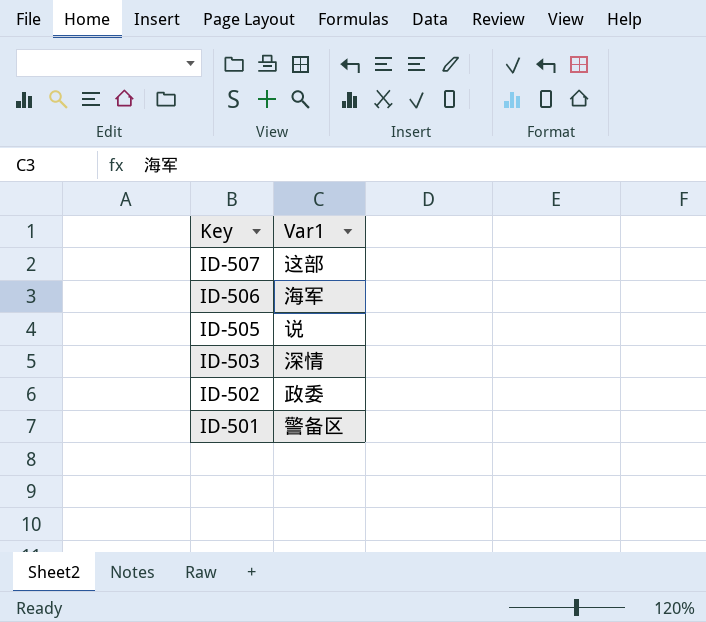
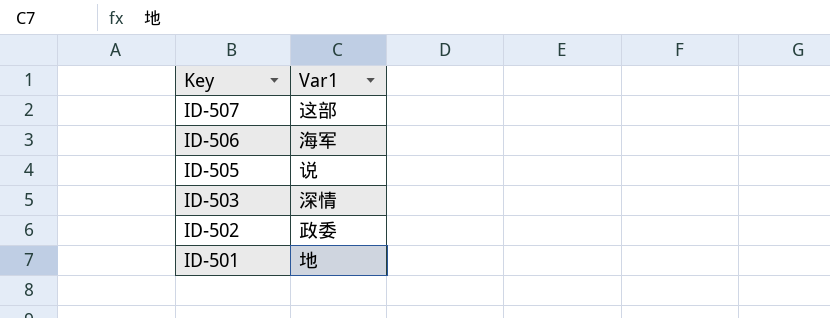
ID-501 | Var1: 警备区 -> 地

